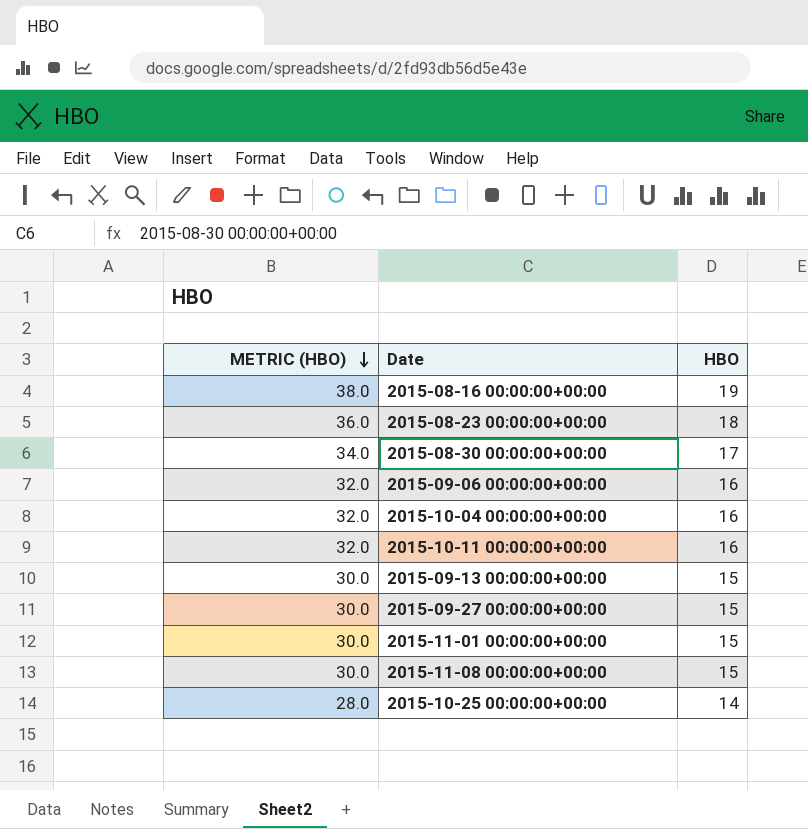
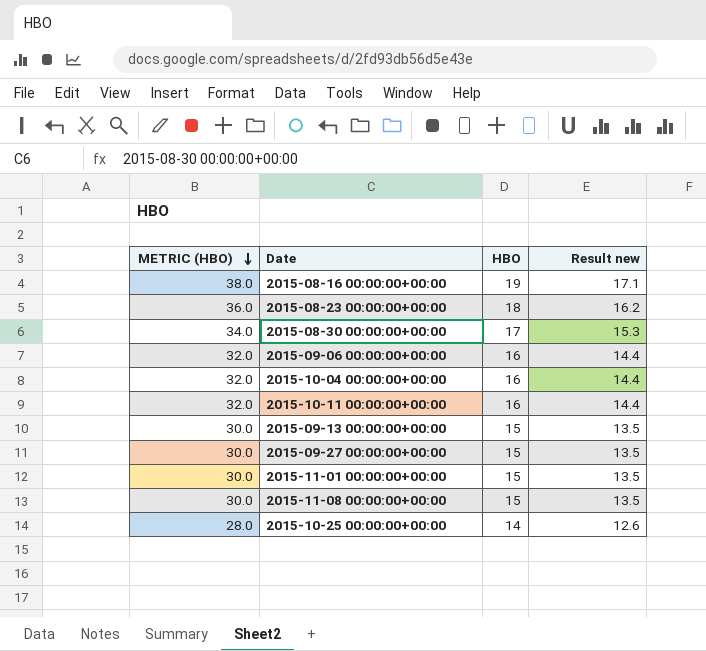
column Result new | formula: none -> [HBO] * 0.9

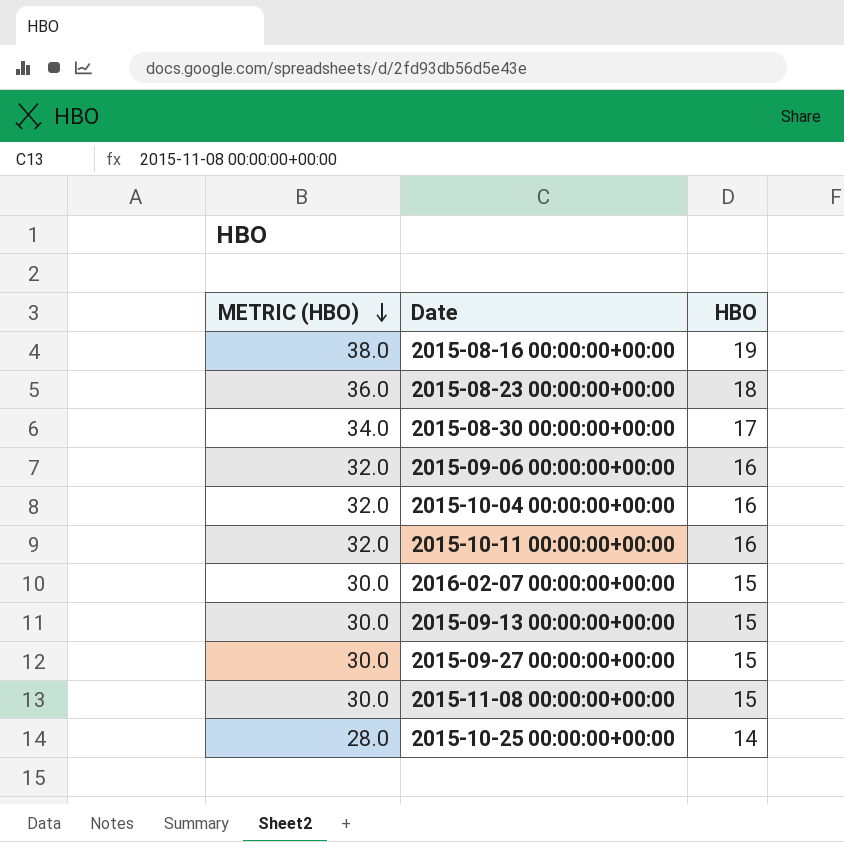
column Result new | formula: [HBO] * 0.9 -> none
row 2015-11-01 00:00:00+00:00: 30.0 | 15 | 13.5 -> none
row 2016-02-07 00:00:00+00:00: none -> 30.0 | 15

